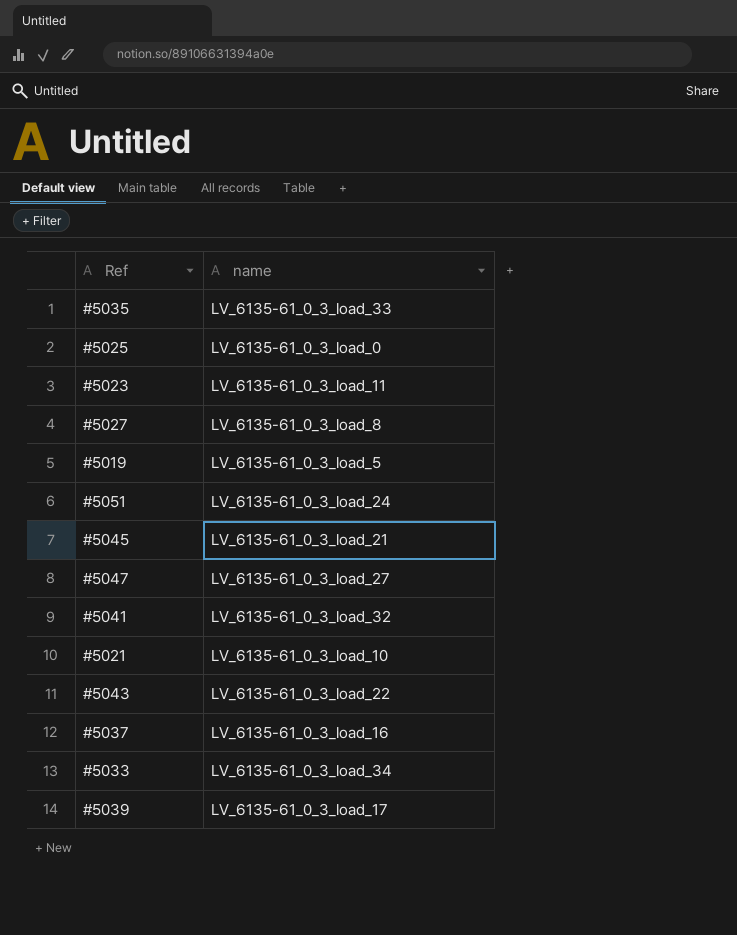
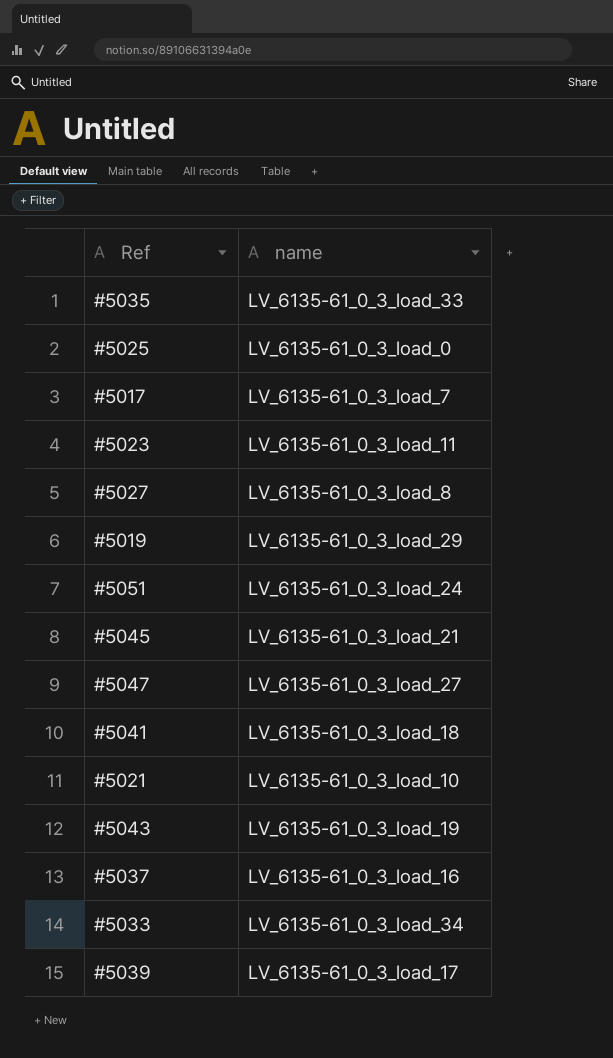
row #5017: none -> LV_6135-61_0_3_load_7
#5019 | name: LV_6135-61_0_3_load_5 -> LV_6135-61_0_3_load_29
#5041 | name: LV_6135-61_0_3_load_32 -> LV_6135-61_0_3_load_18
#5043 | name: LV_6135-61_0_3_load_22 -> LV_6135-61_0_3_load_19

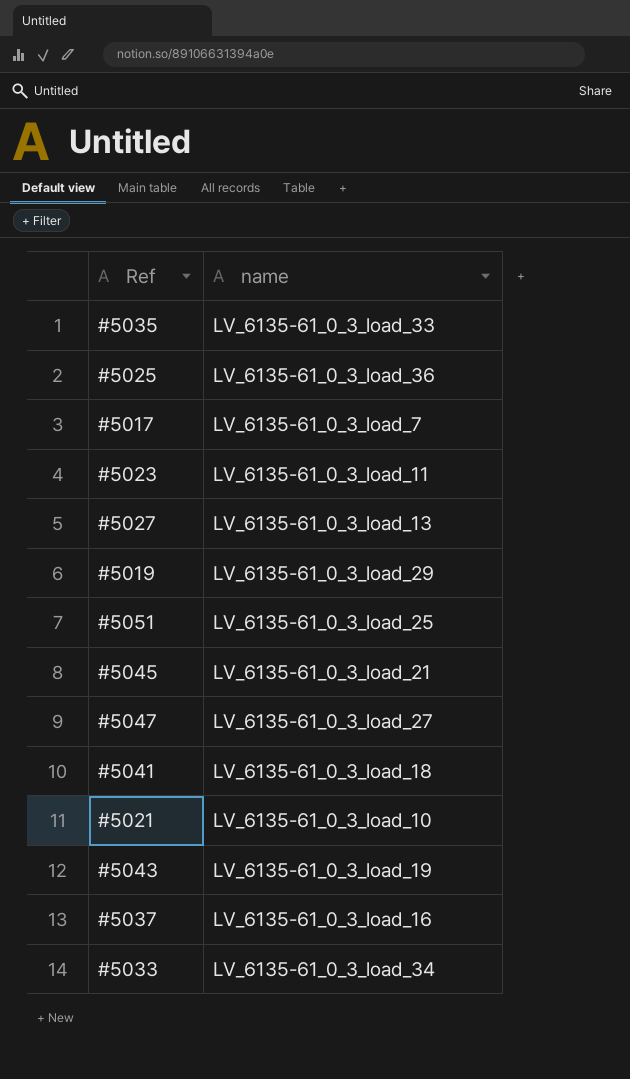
row #5039: LV_6135-61_0_3_load_17 -> none
#5025 | name: LV_6135-61_0_3_load_0 -> LV_6135-61_0_3_load_36
#5027 | name: LV_6135-61_0_3_load_8 -> LV_6135-61_0_3_load_13
#5051 | name: LV_6135-61_0_3_load_24 -> LV_6135-61_0_3_load_25

